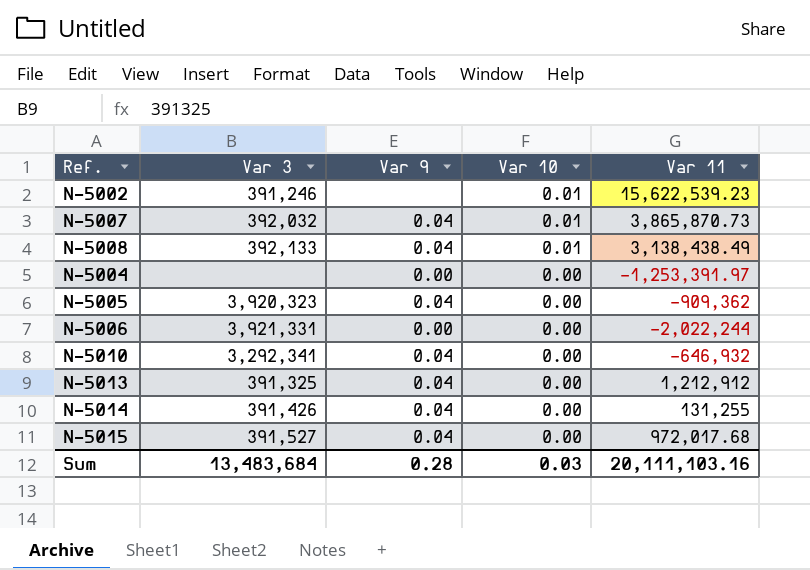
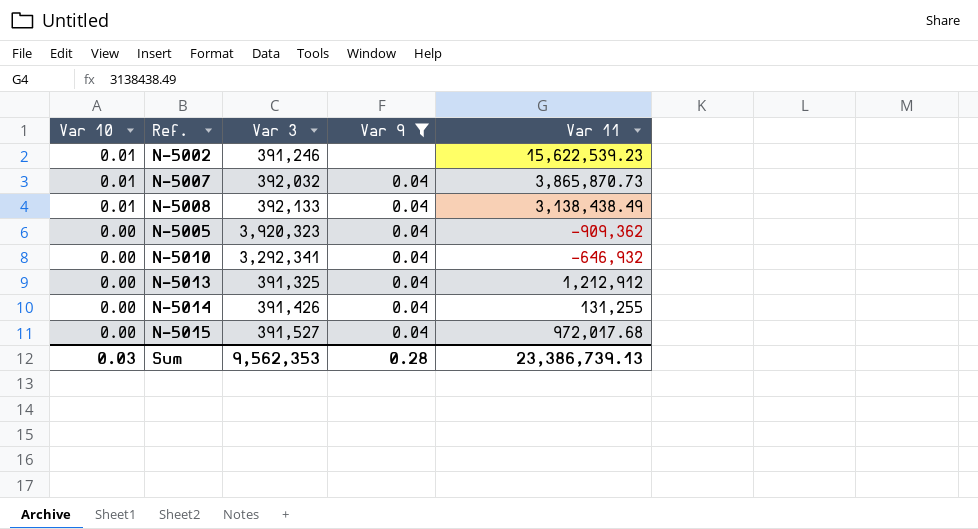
filter: none -> Var 9 != 0.00
column Var 10 | position: 4 -> 1
Sum | Var 3: 13,483,684 -> 9,562,353
Sum | Var 11: 20,111,103.16 -> 23,386,739.13

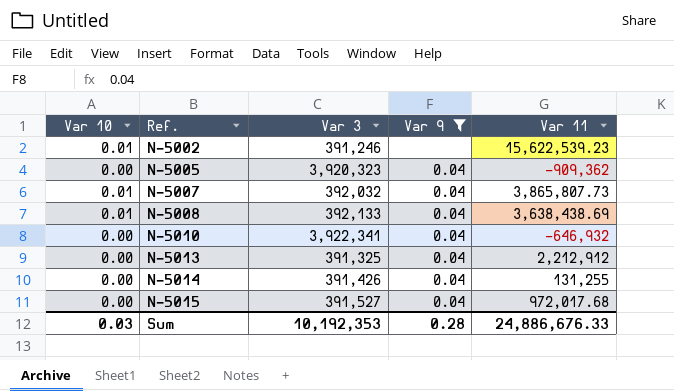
row order: Var 10 descending -> Ref. ascending
N-5007 | Var 11: 3,865,870.73 -> 3,865,807.73
N-5008 | Var 11: 3,138,438.49 -> 3,638,438.69
N-5010 | Var 3: 3,292,341 -> 3,922,341
N-5013 | Var 11: 1,212,912 -> 2,212,912
Sum | Var 3: 9,562,353 -> 10,192,353
Sum | Var 11: 23,386,739.13 -> 24,886,676.33

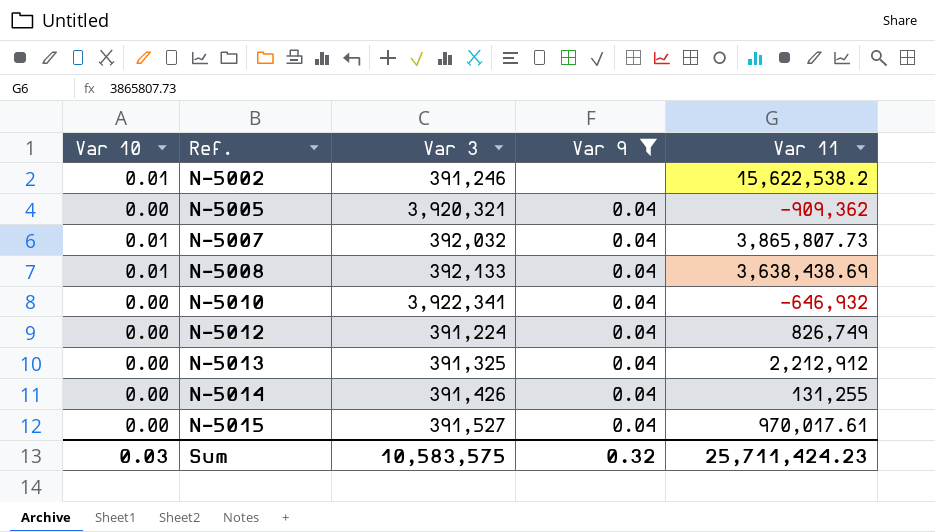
N-5002 | Var 11: 15,622,539.23 -> 15,622,538.2
N-5005 | Var 3: 3,920,323 -> 3,920,321
row N-5012: none -> 0.00 | 391,224 | 0.04 | 826,749
N-5015 | Var 11: 972,017.68 -> 970,017.61
Sum | Var 3: 10,192,353 -> 10,583,575
Sum | Var 9: 0.28 -> 0.32
Sum | Var 11: 24,886,676.33 -> 25,711,424.23

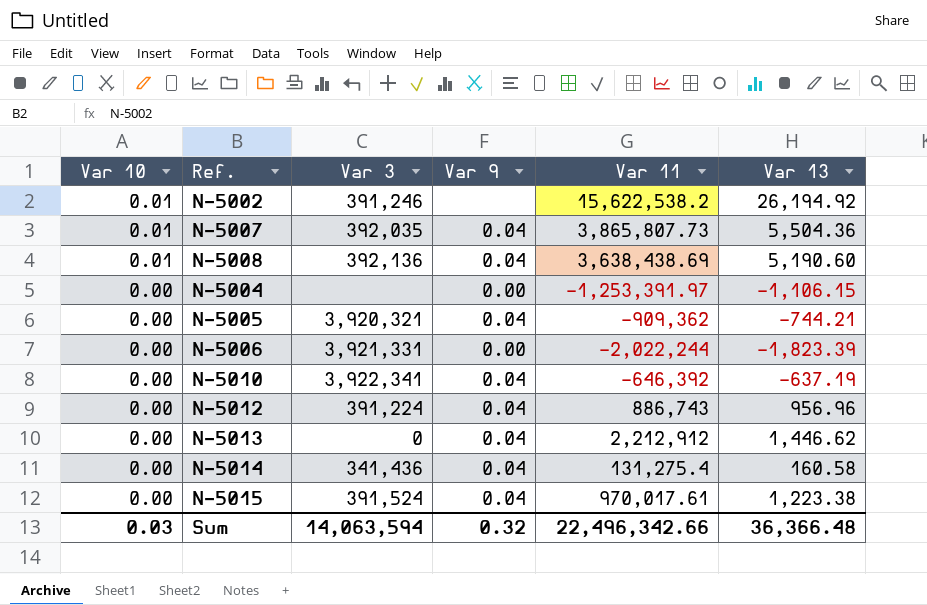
filter: Var 9 != 0.00 -> none
row order: Ref. ascending -> Var 10 descending
column Var 13 | position: none -> 6
N-5007 | Var 3: 392,032 -> 392,035
N-5008 | Var 3: 392,133 -> 392,136
N-5010 | Var 11: -646,932 -> -646,392
N-5012 | Var 11: 826,749 -> 886,743
N-5013 | Var 3: 391,325 -> 0
N-5014 | Var 3: 391,426 -> 341,436
N-5014 | Var 11: 131,255 -> 131,275.4
N-5015 | Var 3: 391,527 -> 391,524
Sum | Var 3: 10,583,575 -> 14,063,594
Sum | Var 11: 25,711,424.23 -> 22,496,342.66

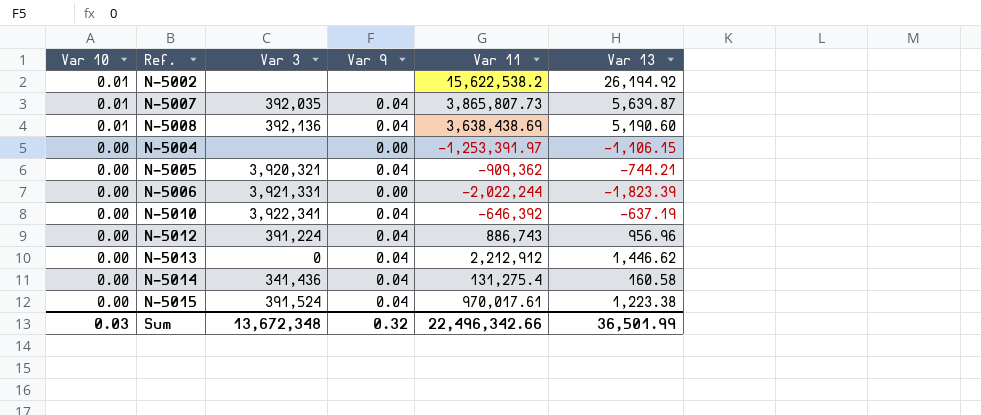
N-5002 | Var 3: 391,246 -> none
N-5007 | Var 13: 5,504.36 -> 5,639.87
Sum | Var 3: 14,063,594 -> 13,672,348
Sum | Var 13: 36,366.48 -> 36,501.99

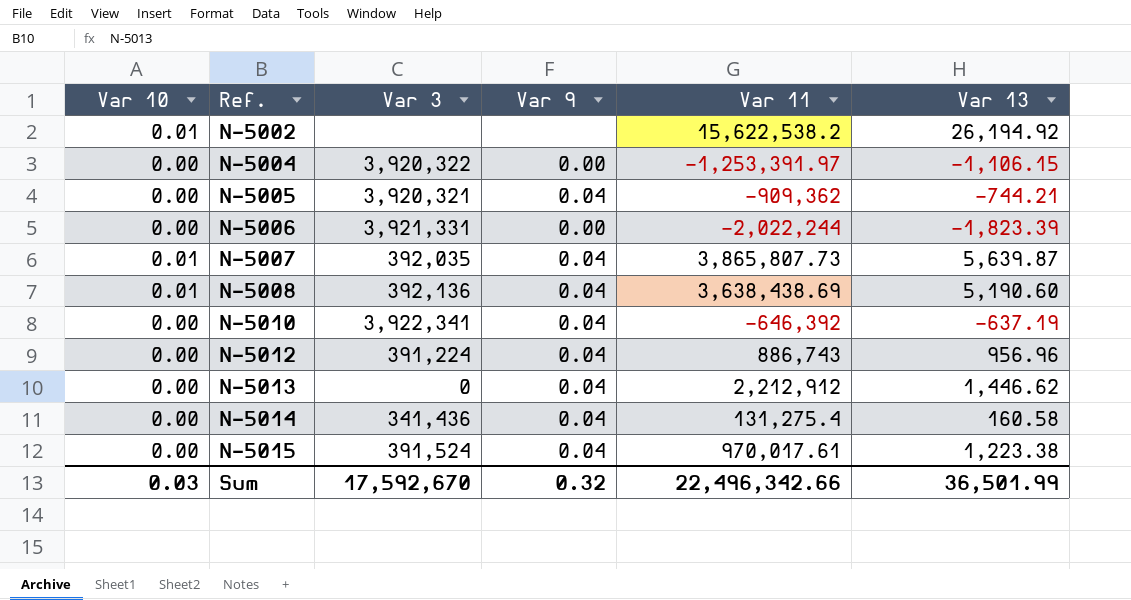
row order: Var 10 descending -> Ref. ascending
N-5004 | Var 3: none -> 3,920,322
Sum | Var 3: 13,672,348 -> 17,592,670

